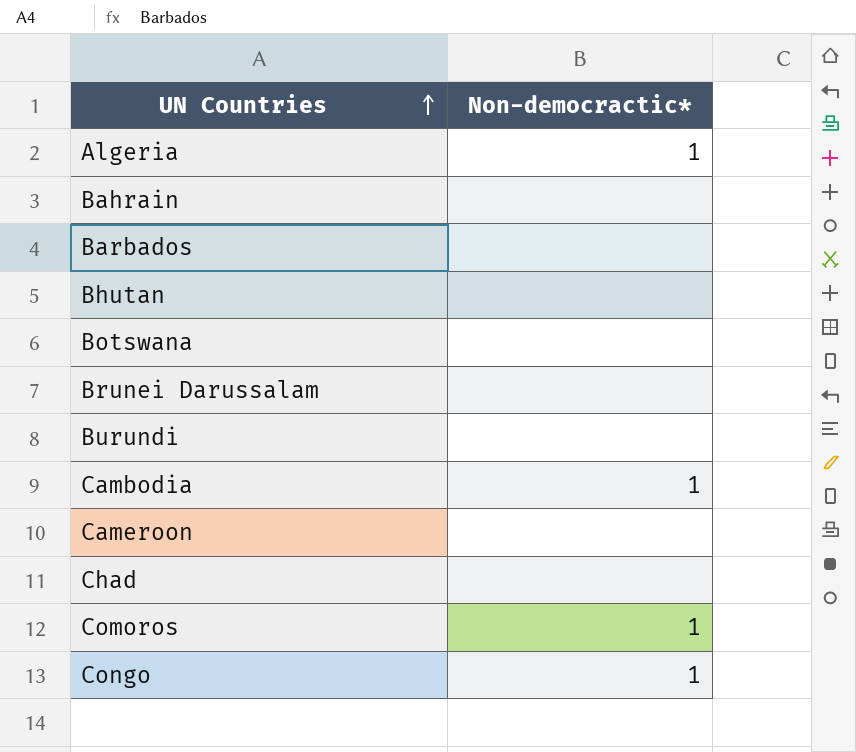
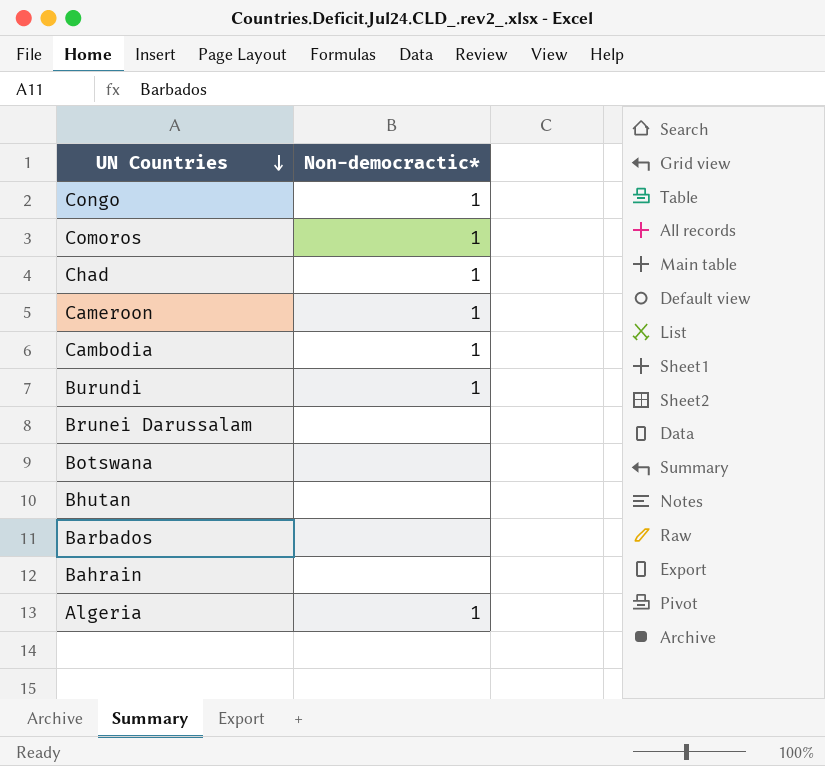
row order: UN Countries ascending -> UN Countries descending
Chad | Non-democractic*: none -> 1
Cameroon | Non-democractic*: none -> 1
Burundi | Non-democractic*: none -> 1

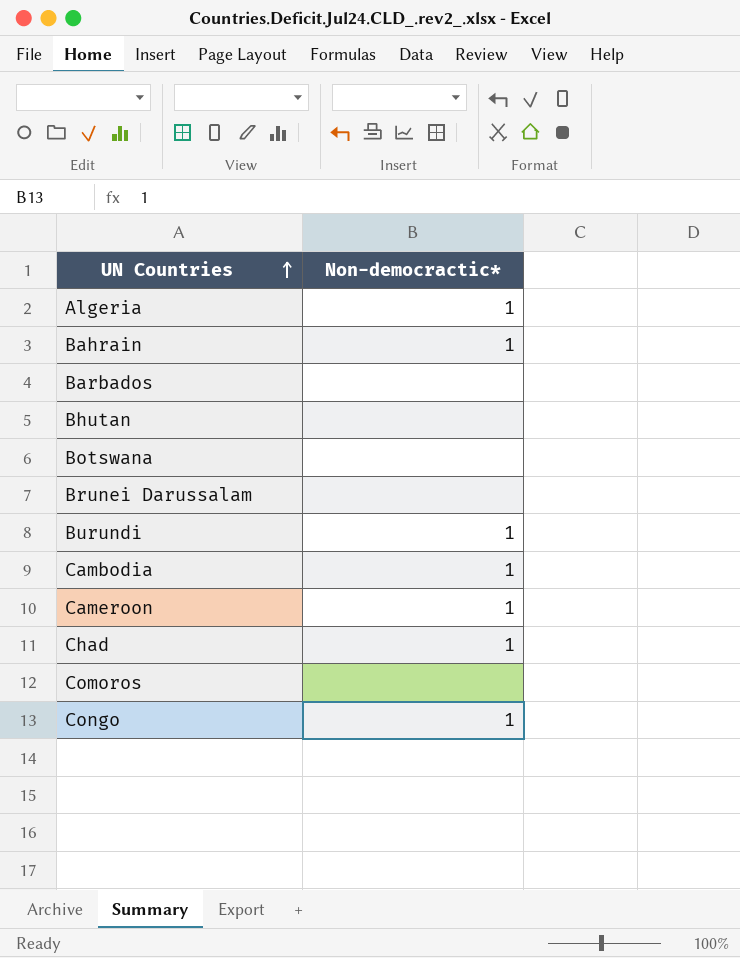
row order: UN Countries descending -> UN Countries ascending
Bahrain | Non-democractic*: none -> 1
Comoros | Non-democractic*: 1 -> none

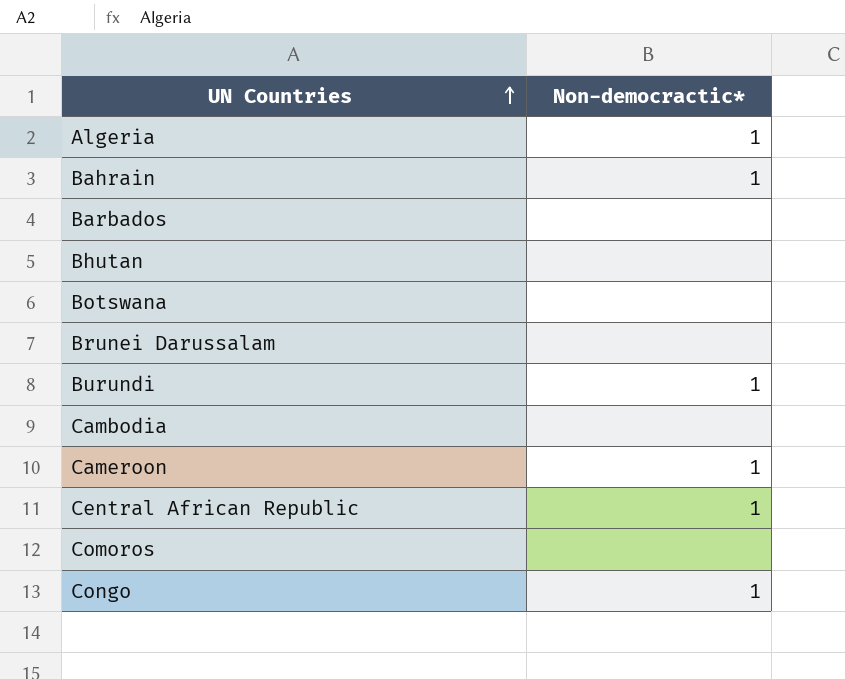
row Chad: 1 -> none
Cambodia | Non-democractic*: 1 -> none
row Central African Republic: none -> 1

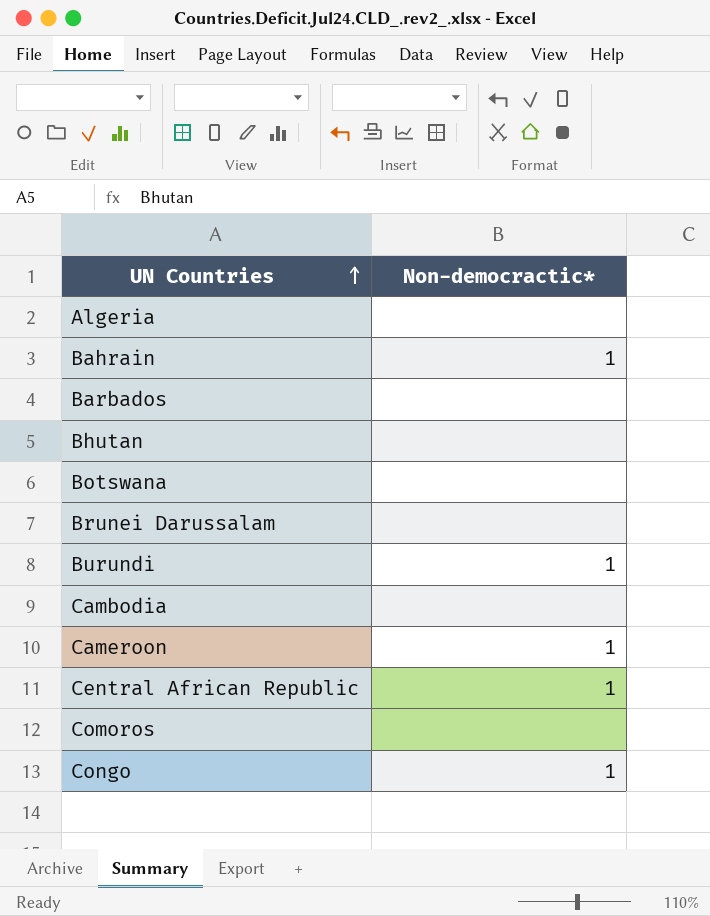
Algeria | Non-democractic*: 1 -> none

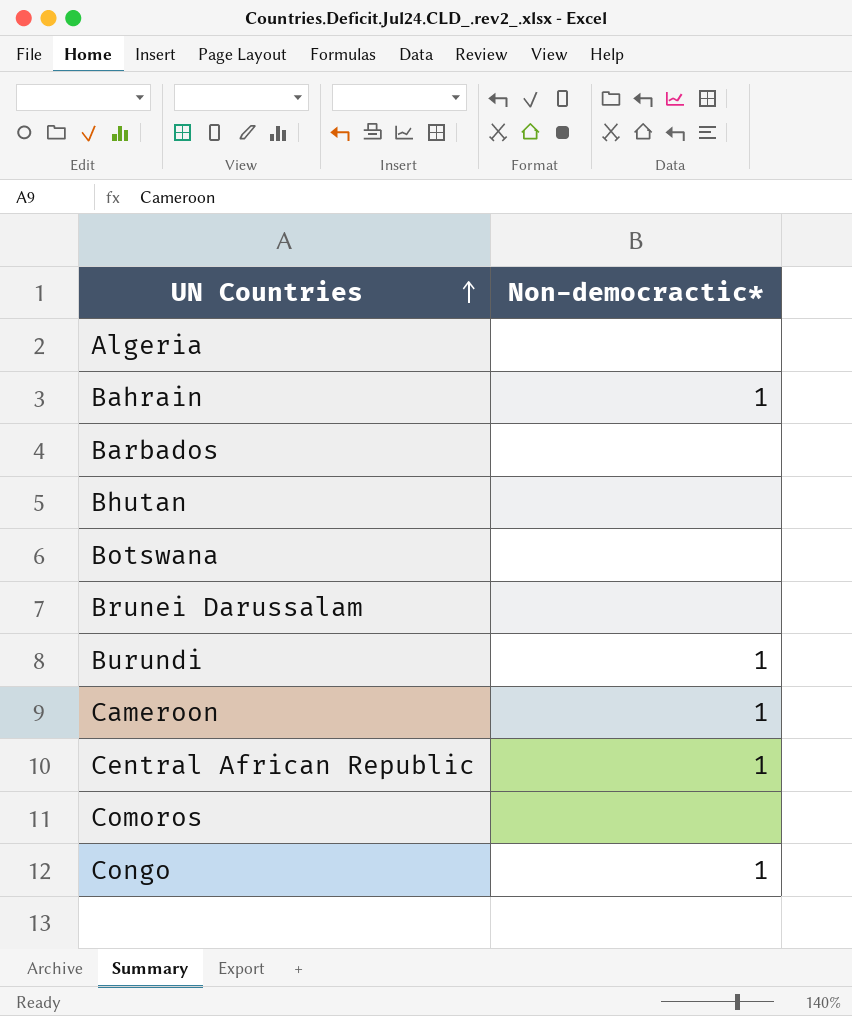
row Cambodia: none -> none

